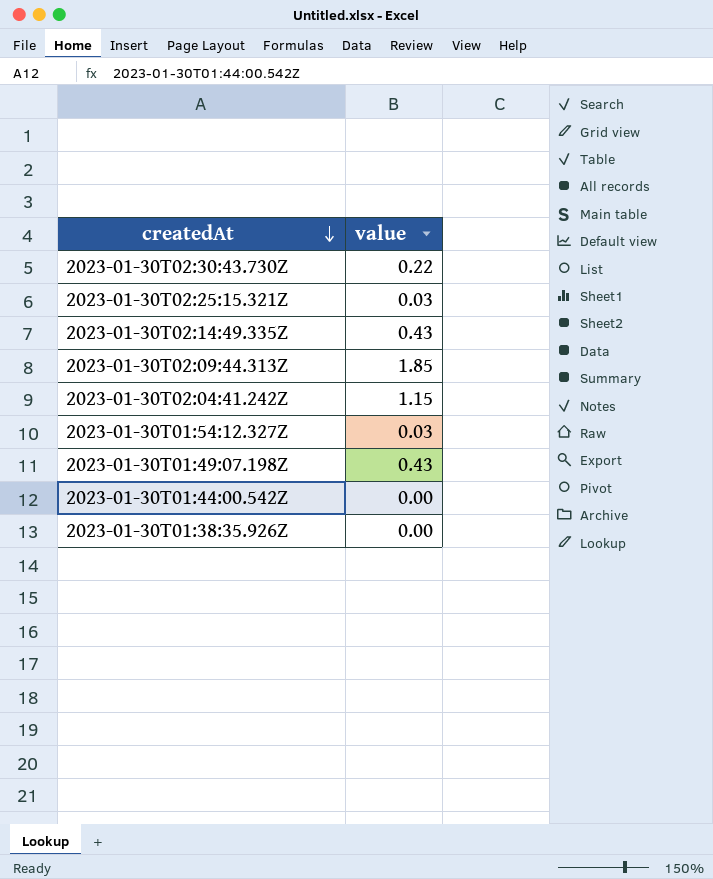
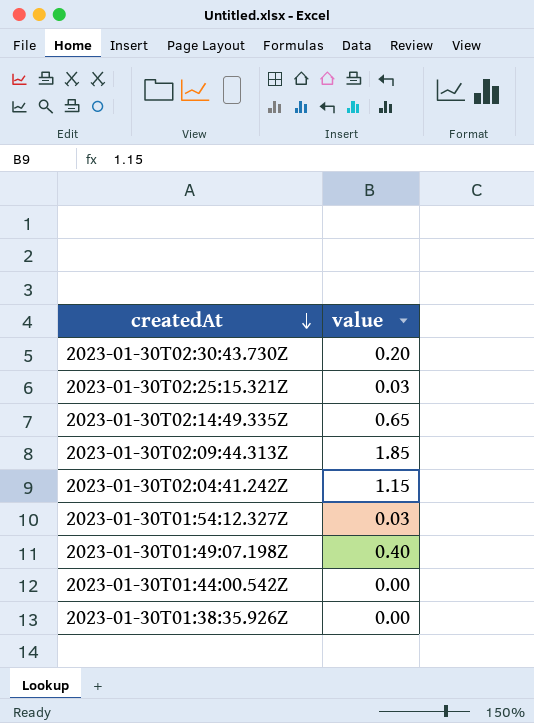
2023-01-30T02:30:43.730Z | value: 0.22 -> 0.20
2023-01-30T02:14:49.335Z | value: 0.43 -> 0.65
2023-01-30T01:49:07.198Z | value: 0.43 -> 0.40

